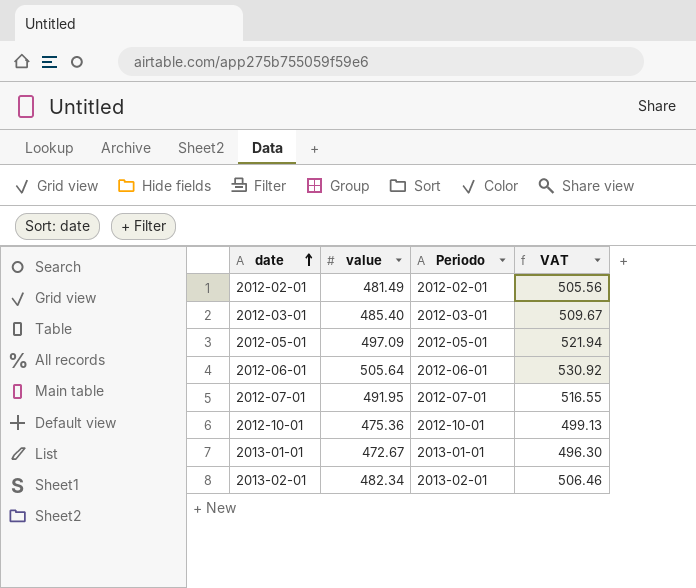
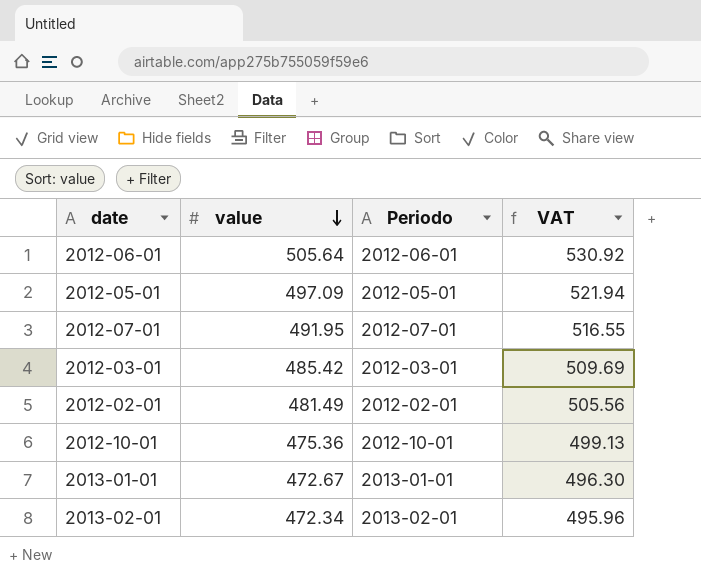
row order: date ascending -> value descending
2012-03-01 | value: 485.40 -> 485.42
2012-03-01 | VAT: 509.67 -> 509.69
2013-02-01 | value: 482.34 -> 472.34
2013-02-01 | VAT: 506.46 -> 495.96

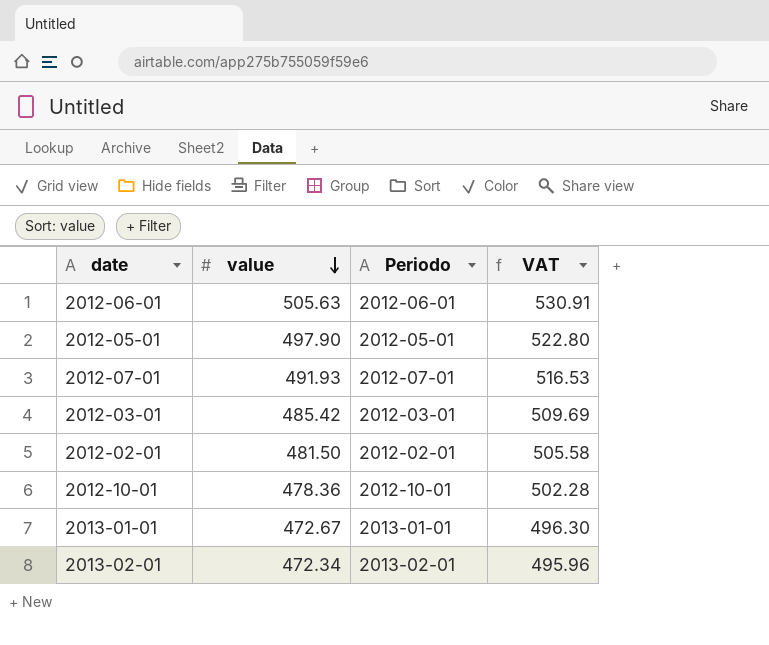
2012-06-01 | value: 505.64 -> 505.63
2012-06-01 | VAT: 530.92 -> 530.91
2012-05-01 | value: 497.09 -> 497.90
2012-05-01 | VAT: 521.94 -> 522.80
2012-07-01 | value: 491.95 -> 491.93
2012-07-01 | VAT: 516.55 -> 516.53
2012-02-01 | value: 481.49 -> 481.50
2012-02-01 | VAT: 505.56 -> 505.58
2012-10-01 | value: 475.36 -> 478.36
2012-10-01 | VAT: 499.13 -> 502.28

